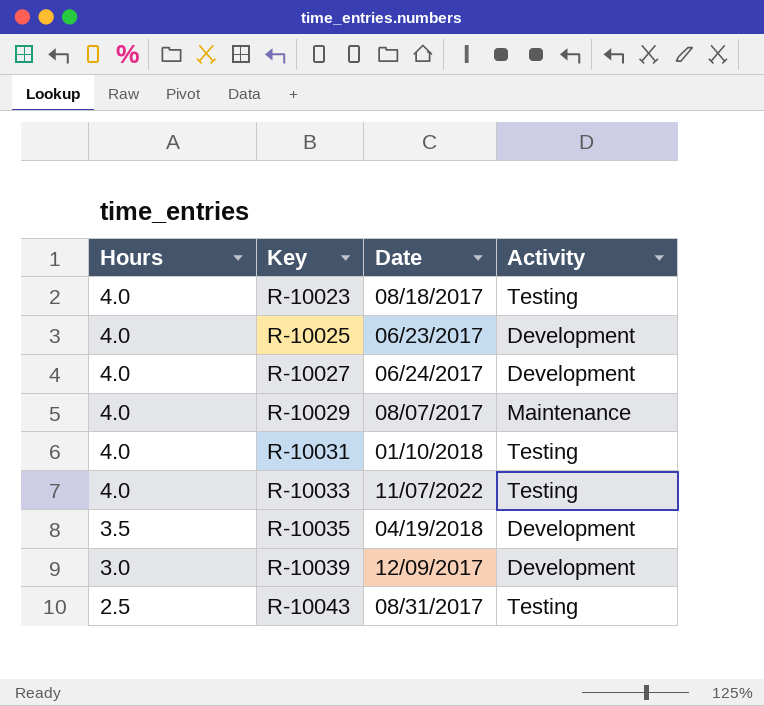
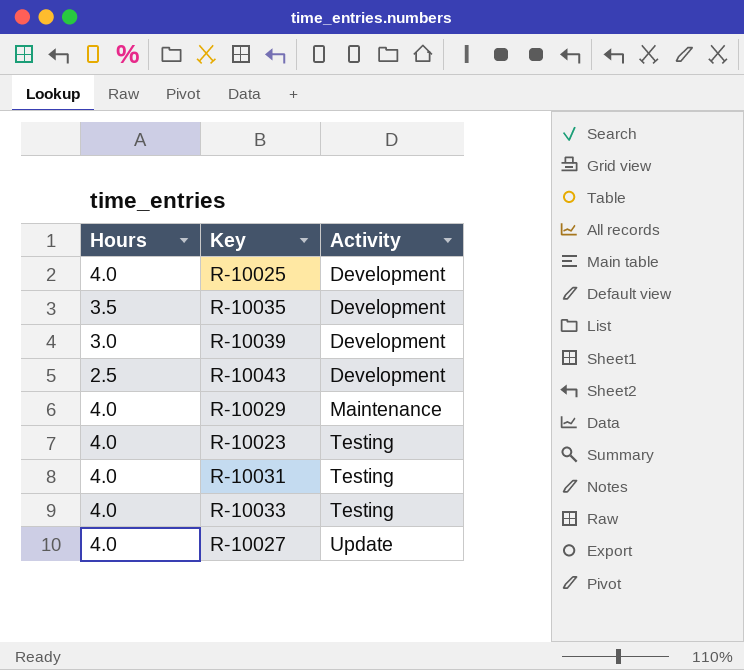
row order: Hours descending -> Activity ascending
column Date | position: 3 -> none
R-10043 | Activity: Testing -> Development
R-10027 | Activity: Development -> Update

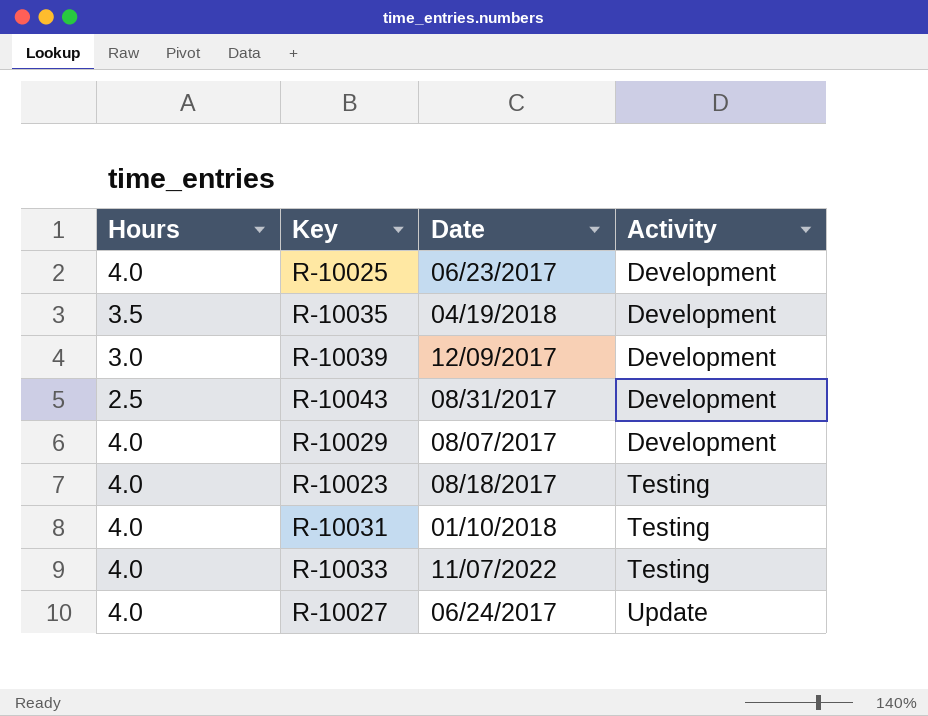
column Date | position: none -> 3
R-10029 | Activity: Maintenance -> Development

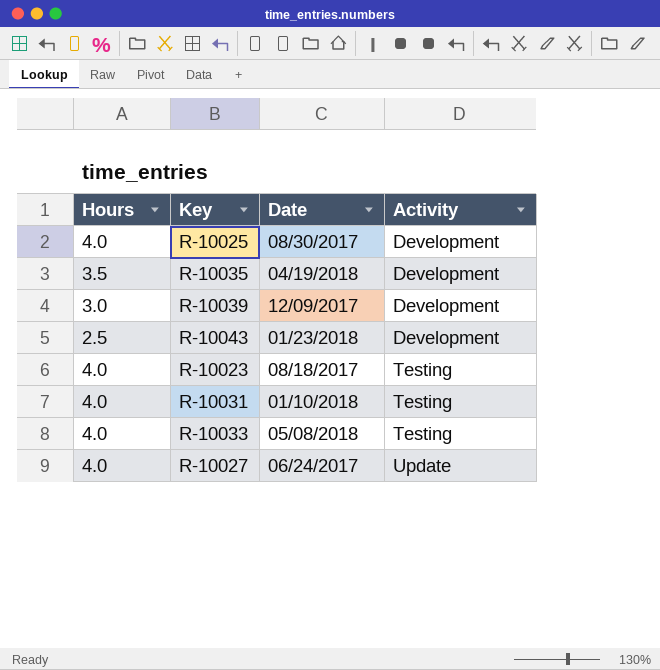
row R-10029: 4.0 | 08/07/2017 | Development -> none
R-10025 | Date: 06/23/2017 -> 08/30/2017
R-10043 | Date: 08/31/2017 -> 01/23/2018
R-10033 | Date: 11/07/2022 -> 05/08/2018

